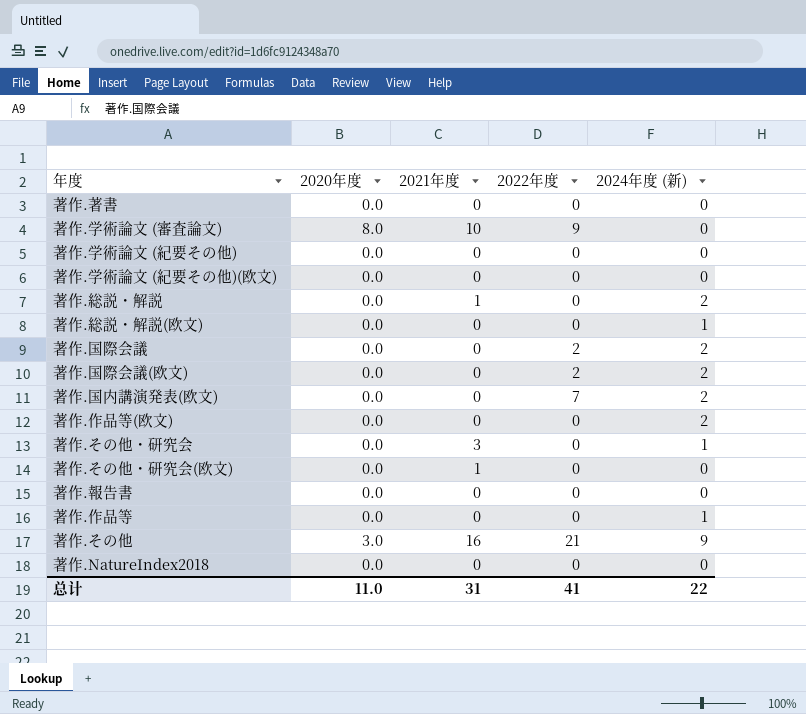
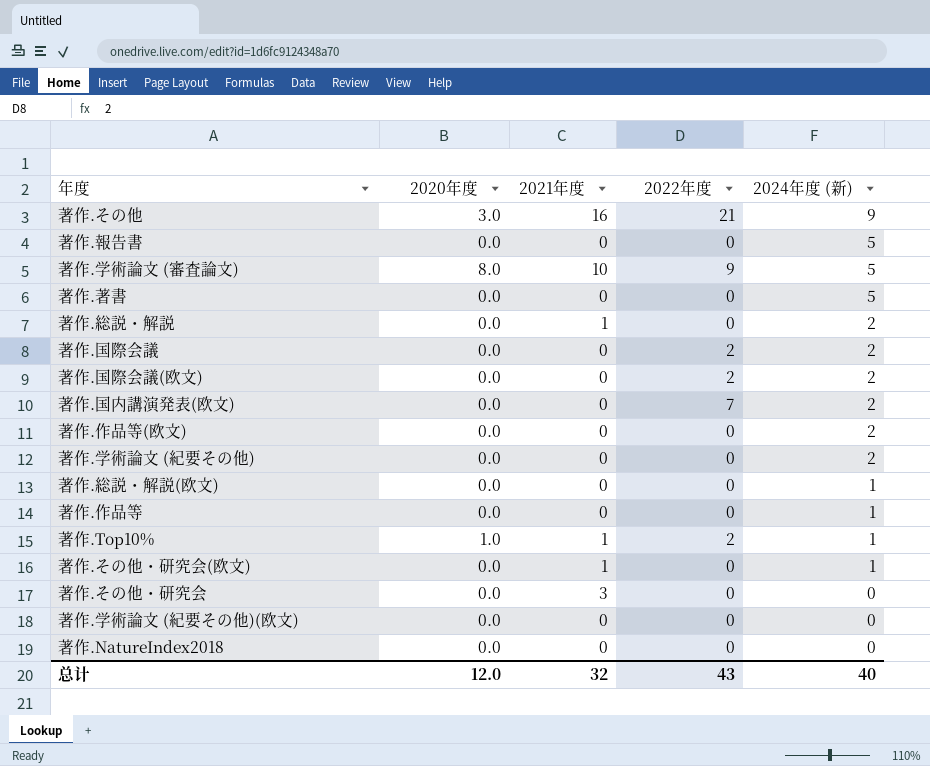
row order: none -> 2024年度 (新) descending
著作.報告書 | 2024年度 (新): 0 -> 5
著作.学術論文 (審査論文) | 2024年度 (新): 0 -> 5
著作.著書 | 2024年度 (新): 0 -> 5
著作.学術論文 (紀要その他) | 2024年度 (新): 0 -> 2
row 著作.Top10%: none -> 1.0 | 1 | 2 | 1
著作.その他・研究会(欧文) | 2024年度 (新): 0 -> 1
著作.その他・研究会 | 2024年度 (新): 1 -> 0
总计 | 2020年度: 11.0 -> 12.0
总计 | 2021年度: 31 -> 32
总计 | 2022年度: 41 -> 43
总计 | 2024年度 (新): 22 -> 40

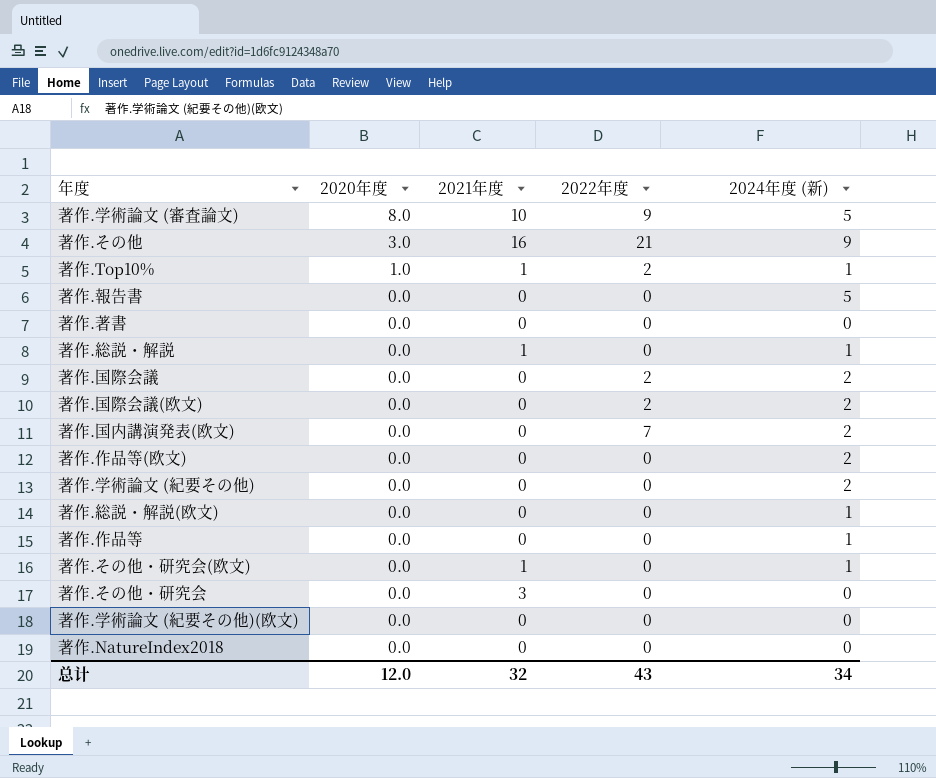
row order: 2024年度 (新) descending -> 2020年度 descending
著作.著書 | 2024年度 (新): 5 -> 0
著作.総説・解説 | 2024年度 (新): 2 -> 1
总计 | 2024年度 (新): 40 -> 34

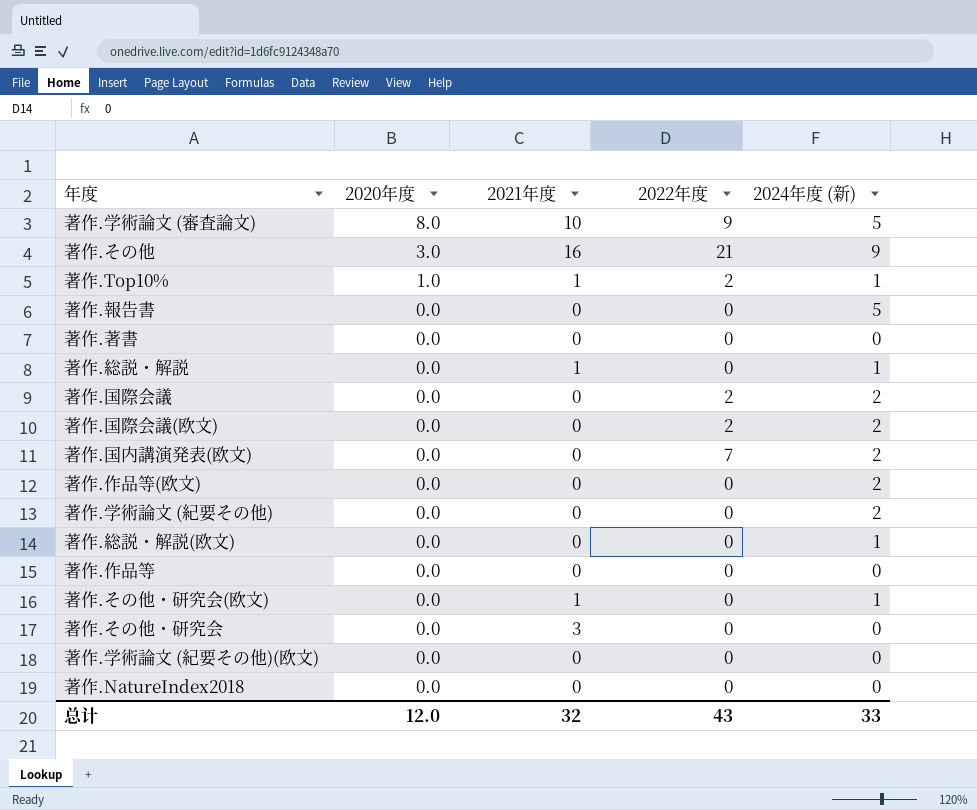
著作.作品等 | 2024年度 (新): 1 -> 0
总计 | 2024年度 (新): 34 -> 33

